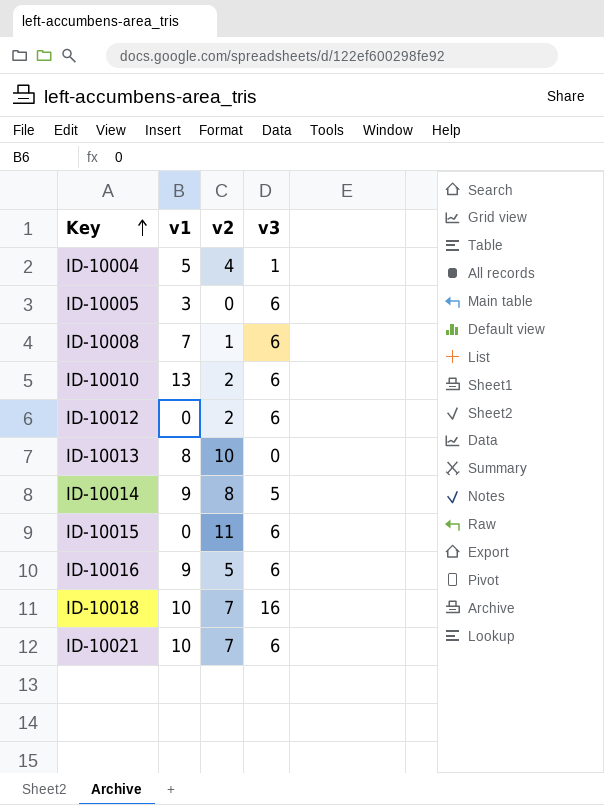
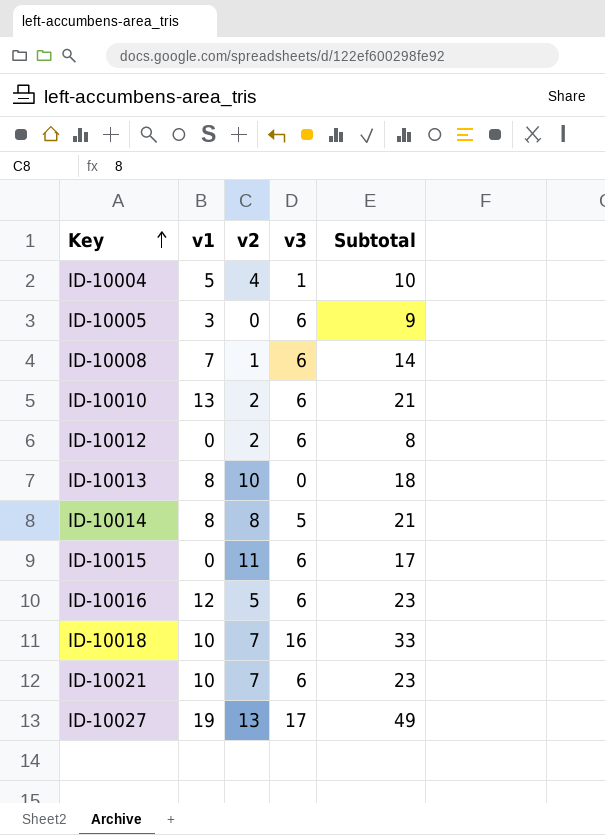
column Subtotal | formula: none -> [v1] + [v2] + [v3]
ID-10014 | v1: 9 -> 8
ID-10016 | v1: 9 -> 12
row ID-10027: none -> 19 | 13 | 17 | 49

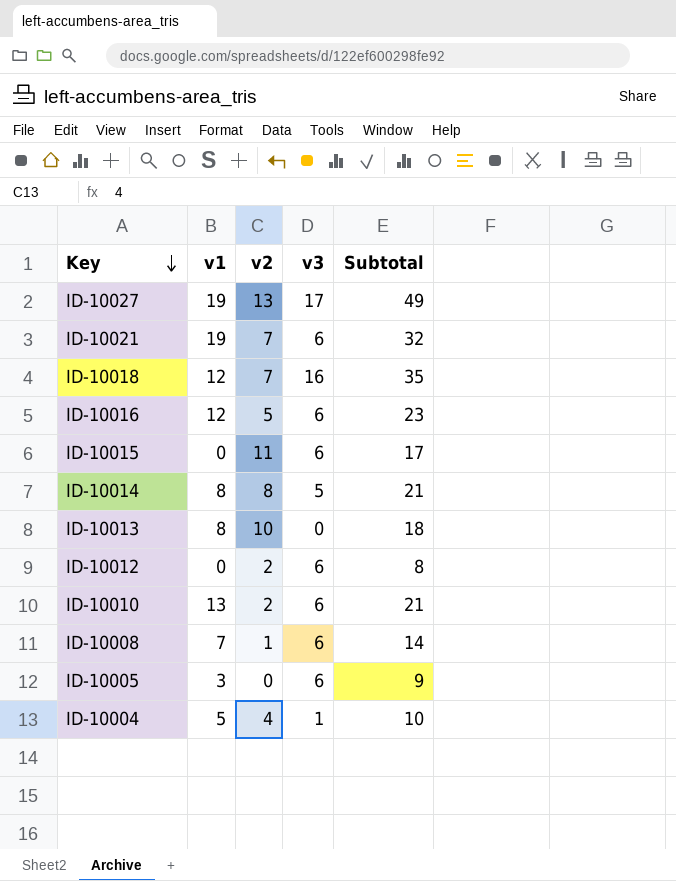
row order: Key ascending -> Key descending
ID-10021 | v1: 10 -> 19
ID-10021 | Subtotal: 23 -> 32
ID-10018 | v1: 10 -> 12
ID-10018 | Subtotal: 33 -> 35

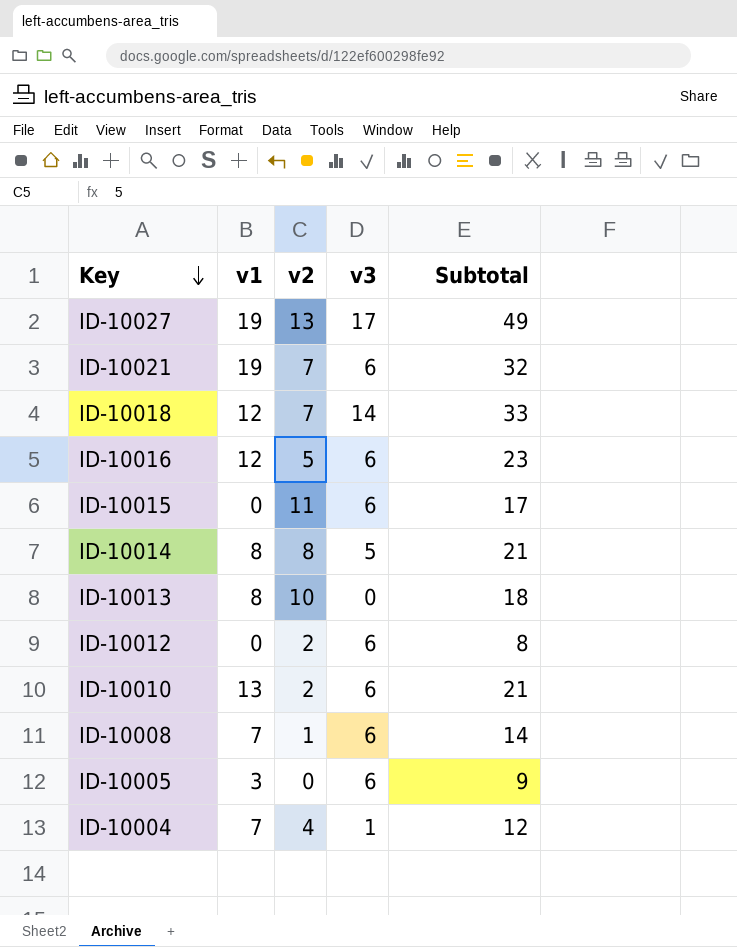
ID-10018 | v3: 16 -> 14
ID-10018 | Subtotal: 35 -> 33
ID-10004 | v1: 5 -> 7
ID-10004 | Subtotal: 10 -> 12

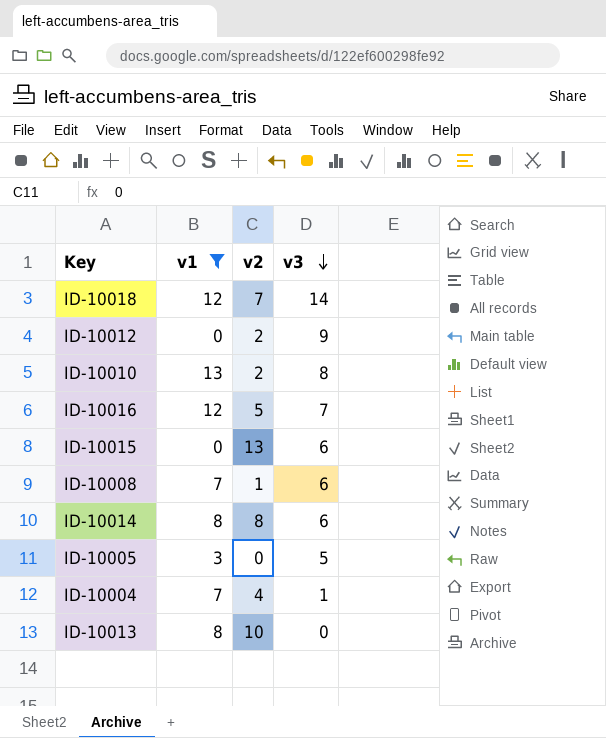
filter: none -> v1 != 19
row order: Key descending -> v3 descending
column Subtotal | formula: [v1] + [v2] + [v3] -> none
ID-10012 | v3: 6 -> 9
ID-10010 | v3: 6 -> 8
ID-10016 | v3: 6 -> 7
ID-10015 | v2: 11 -> 13
ID-10014 | v3: 5 -> 6
ID-10005 | v3: 6 -> 5

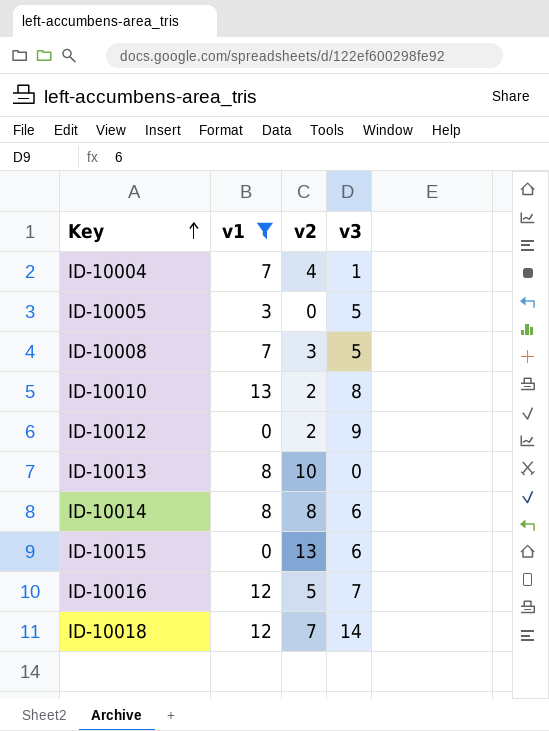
row order: v3 descending -> Key ascending
ID-10008 | v2: 1 -> 3
ID-10008 | v3: 6 -> 5

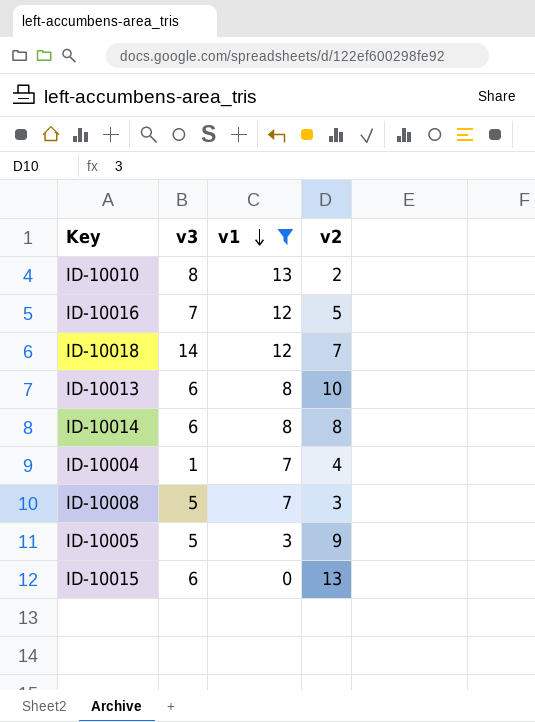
row order: Key ascending -> v1 descending
column v3 | position: 4 -> 2
row ID-10012: 0 | 2 | 9 -> none
ID-10013 | v3: 0 -> 6
ID-10005 | v2: 0 -> 9

